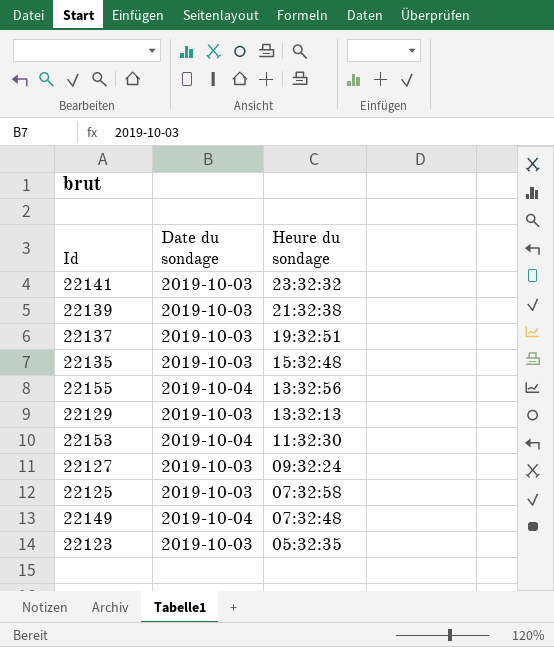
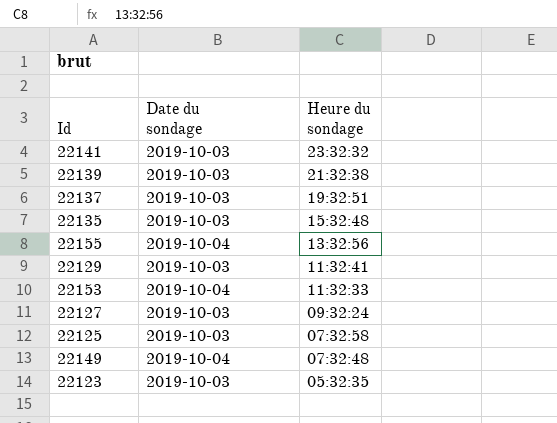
22129 | Heure du sondage: 13:32:13 -> 11:32:41
22153 | Heure du sondage: 11:32:30 -> 11:32:33

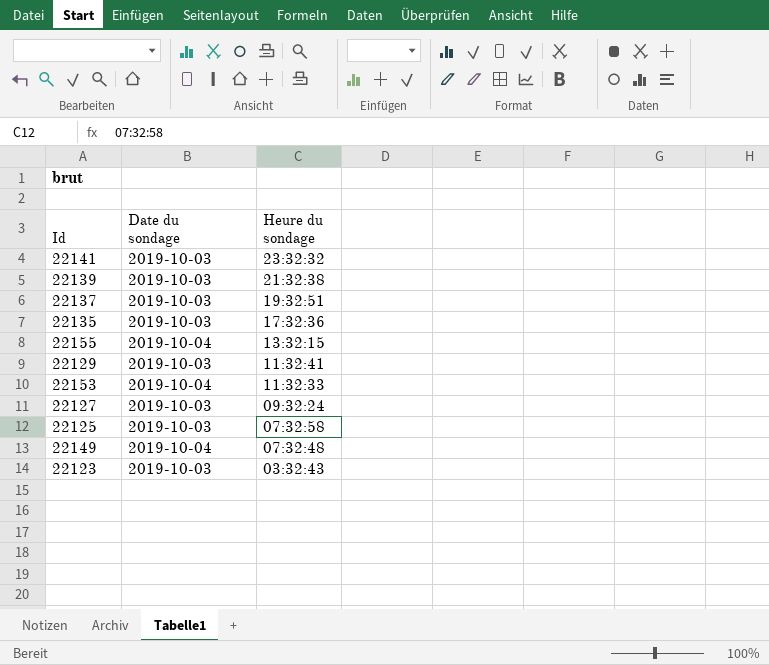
22135 | Heure du sondage: 15:32:48 -> 17:32:36
22155 | Heure du sondage: 13:32:56 -> 13:32:15
22123 | Heure du sondage: 05:32:35 -> 03:32:43

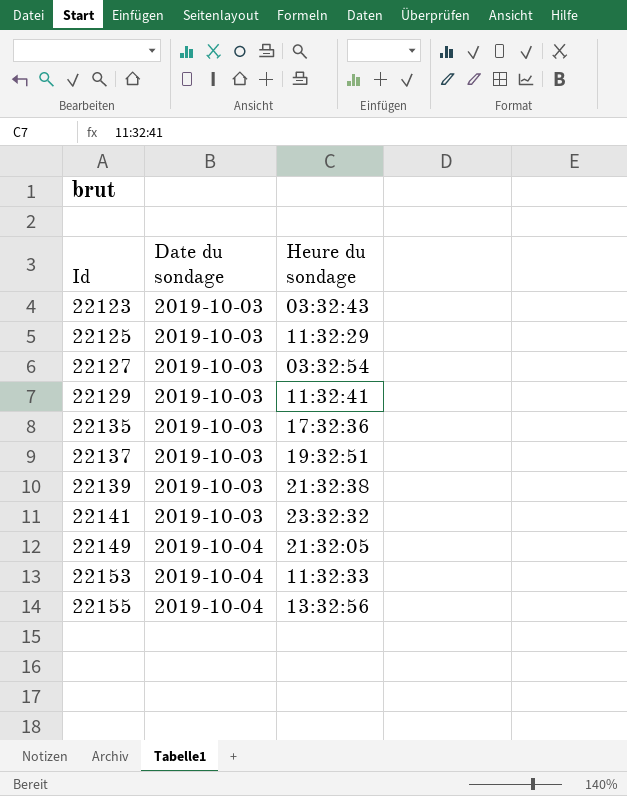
row order: Heure du sondage descending -> Id ascending
22125 | Heure du sondage: 07:32:58 -> 11:32:29
22127 | Heure du sondage: 09:32:24 -> 03:32:54
22149 | Heure du sondage: 07:32:48 -> 21:32:05
22155 | Heure du sondage: 13:32:15 -> 13:32:56

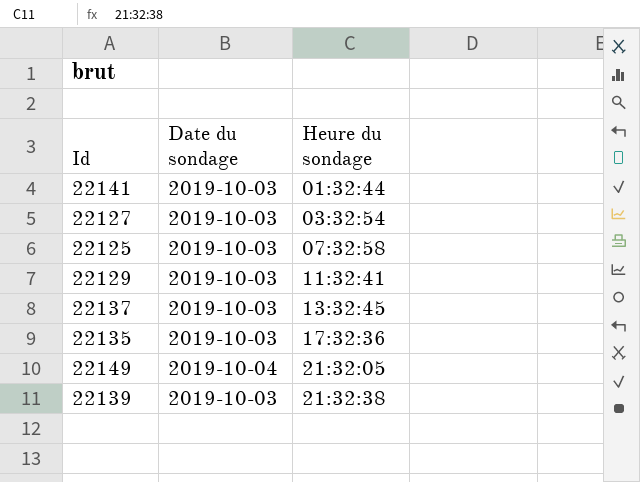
row order: Id ascending -> Heure du sondage ascending
row 22123: 2019-10-03 | 03:32:43 -> none
row 22153: 2019-10-04 | 11:32:33 -> none
row 22155: 2019-10-04 | 13:32:56 -> none
22141 | Heure du sondage: 23:32:32 -> 01:32:44
22125 | Heure du sondage: 11:32:29 -> 07:32:58
22137 | Heure du sondage: 19:32:51 -> 13:32:45

